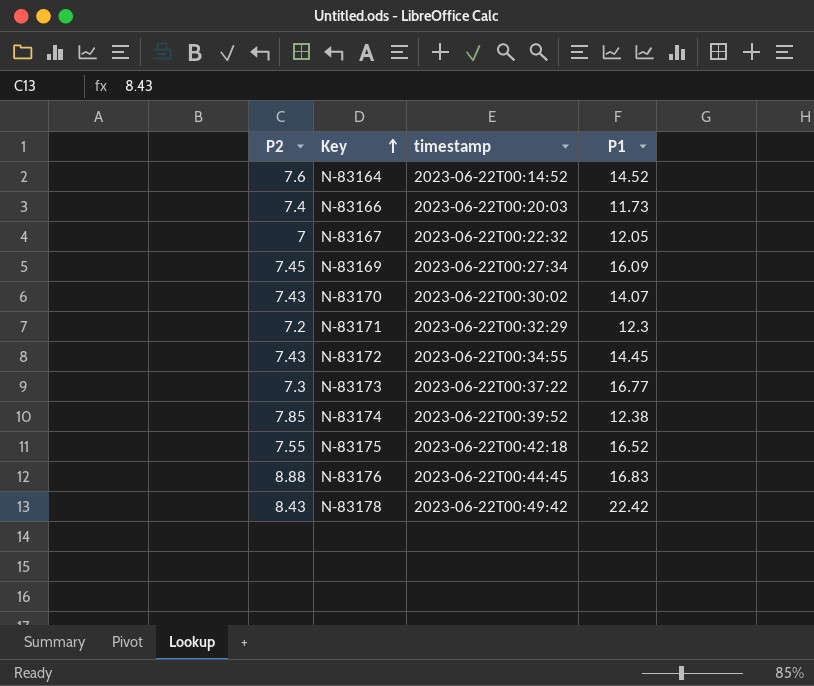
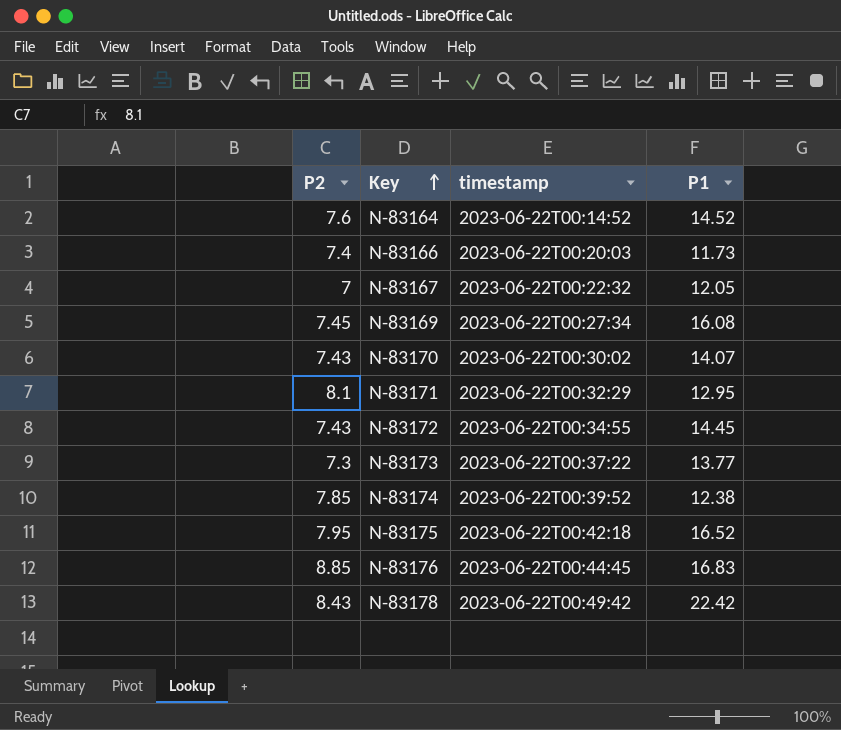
N-83169 | P1: 16.09 -> 16.08
N-83171 | P2: 7.2 -> 8.1
N-83171 | P1: 12.3 -> 12.95
N-83173 | P1: 16.77 -> 13.77
N-83175 | P2: 7.55 -> 7.95
N-83176 | P2: 8.88 -> 8.85

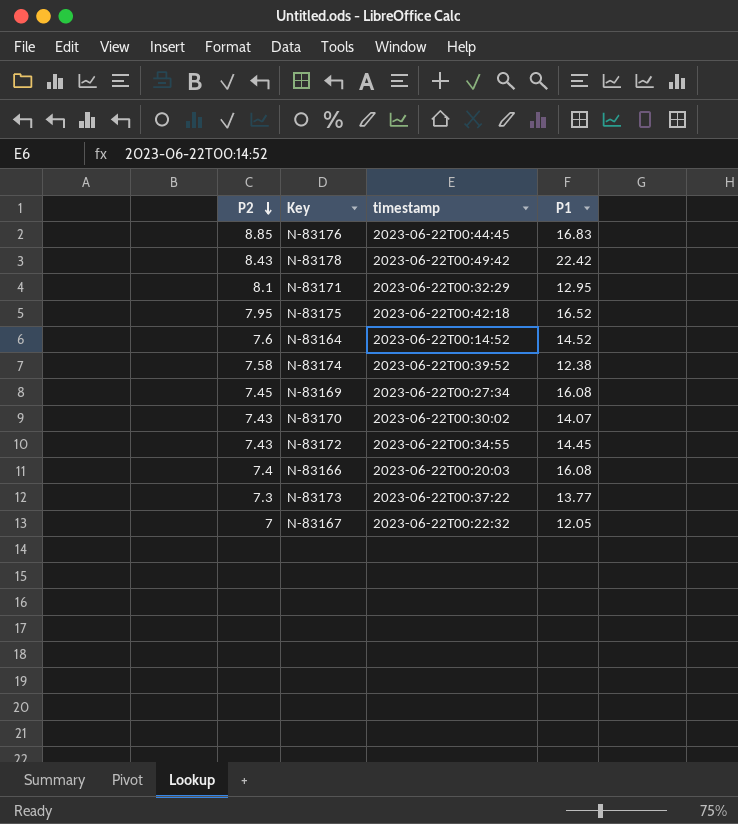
row order: Key ascending -> P2 descending
N-83174 | P2: 7.85 -> 7.58
N-83166 | P1: 11.73 -> 16.08

